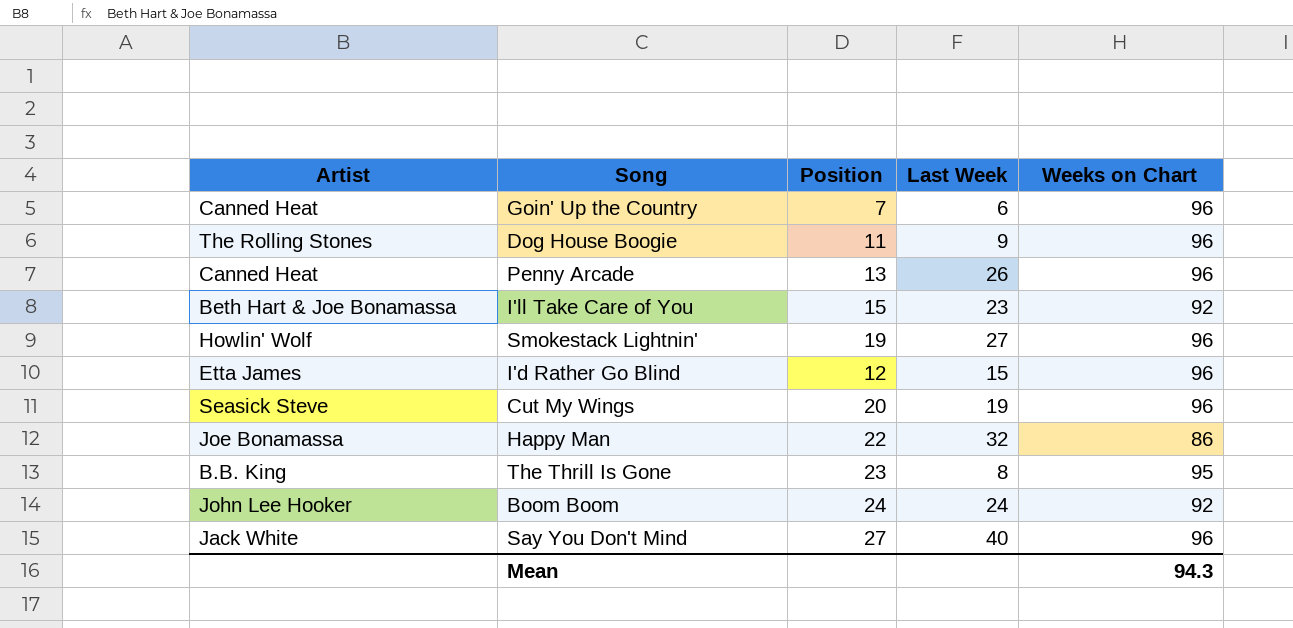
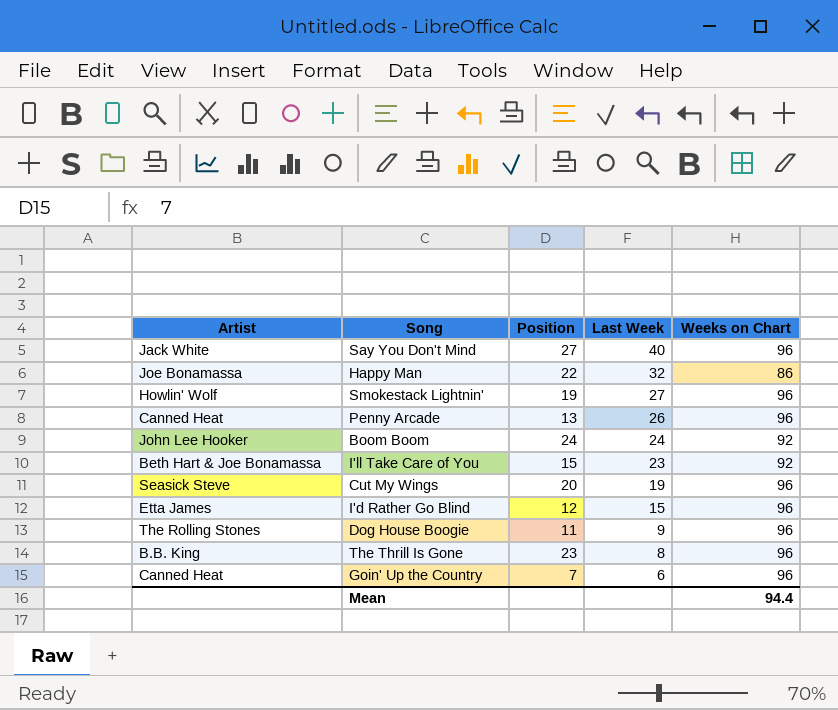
row order: none -> Last Week descending
The Thrill Is Gone | Weeks on Chart: 95 -> 96
Mean | Weeks on Chart: 94.3 -> 94.4

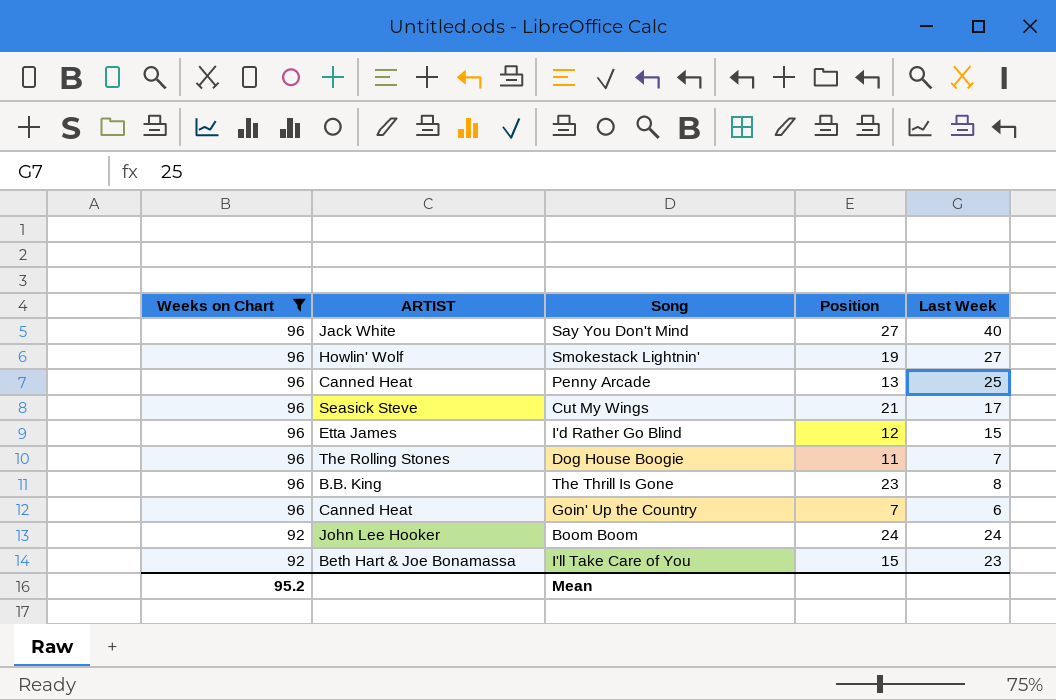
filter: none -> Weeks on Chart != 86
row order: Last Week descending -> Weeks on Chart descending
column Weeks on Chart | position: 5 -> 1
column name: Artist -> ARTIST
Penny Arcade | Last Week: 26 -> 25
Cut My Wings | Position: 20 -> 21
Cut My Wings | Last Week: 19 -> 17
Dog House Boogie | Last Week: 9 -> 7
Mean | Weeks on Chart: 94.4 -> 95.2

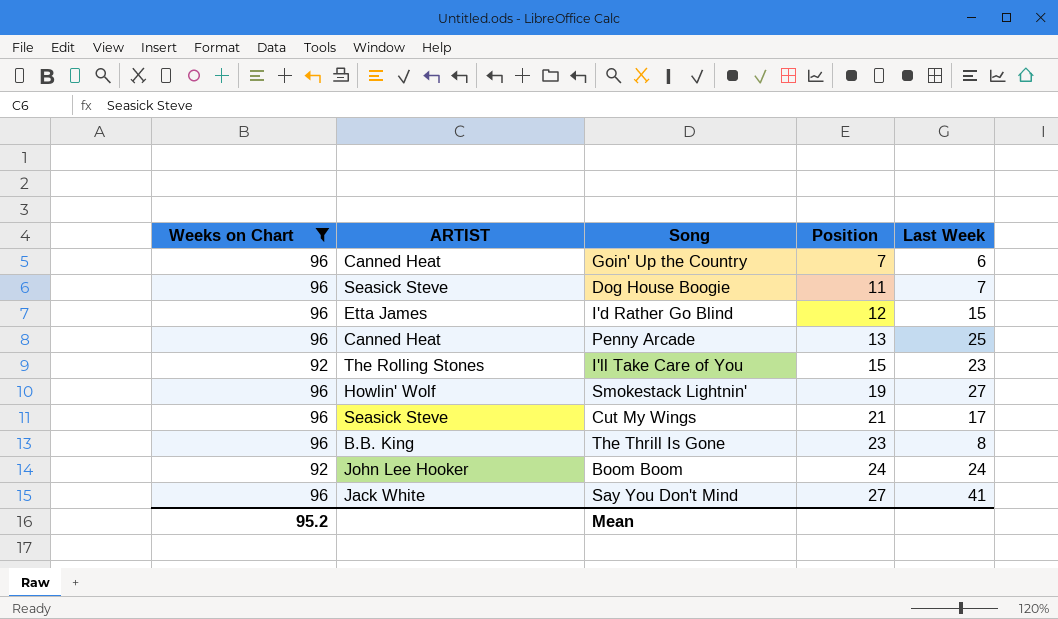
row order: Weeks on Chart descending -> Position ascending
Dog House Boogie | ARTIST: The Rolling Stones -> Seasick Steve
I'll Take Care of You | ARTIST: Beth Hart & Joe Bonamassa -> The Rolling Stones
Say You Don't Mind | Last Week: 40 -> 41

